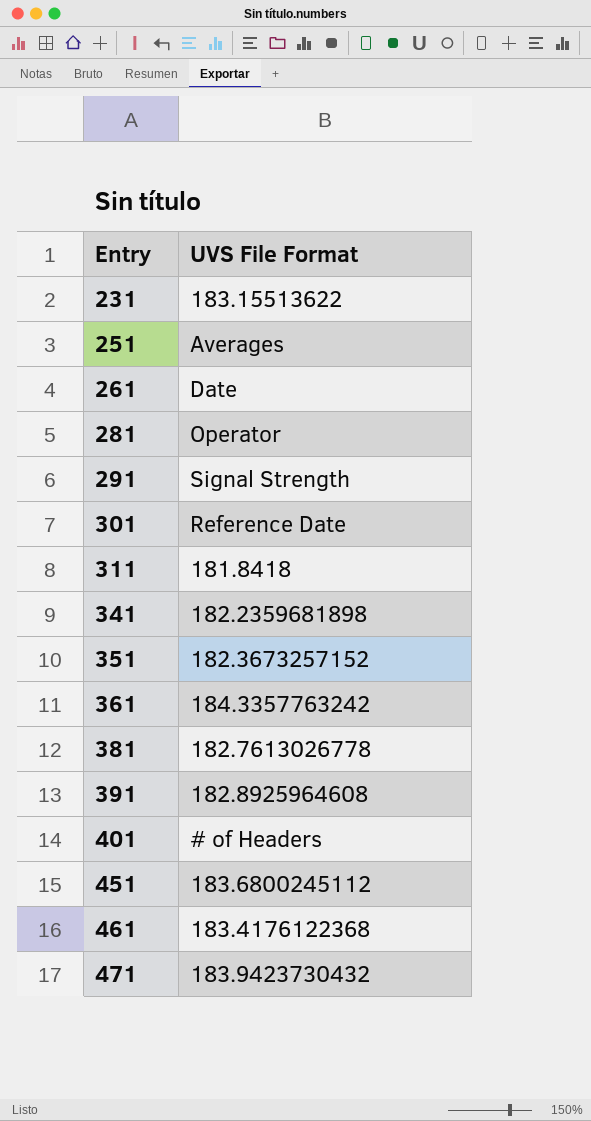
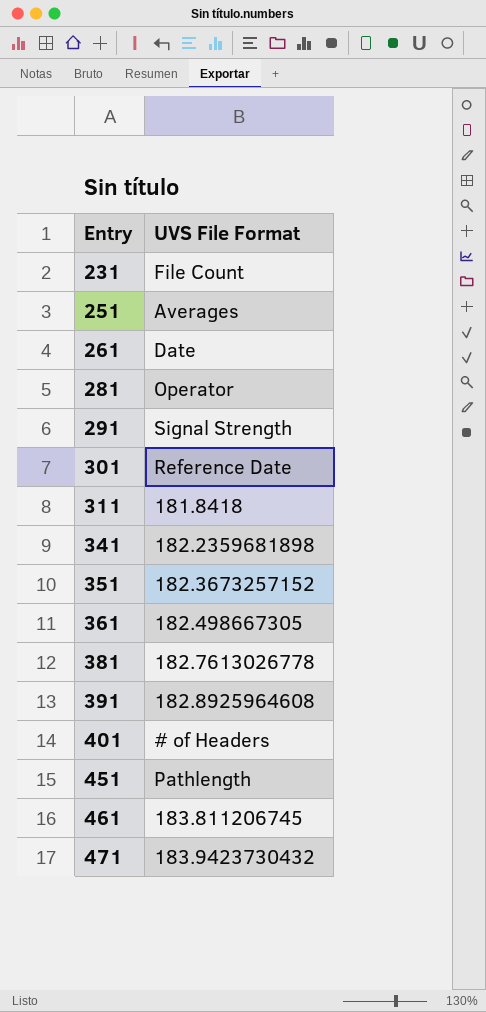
231 | UVS File Format: 183.15513622 -> File Count
361 | UVS File Format: 184.3357763242 -> 182.498667305
451 | UVS File Format: 183.6800245112 -> Pathlength
461 | UVS File Format: 183.4176122368 -> 183.811206745

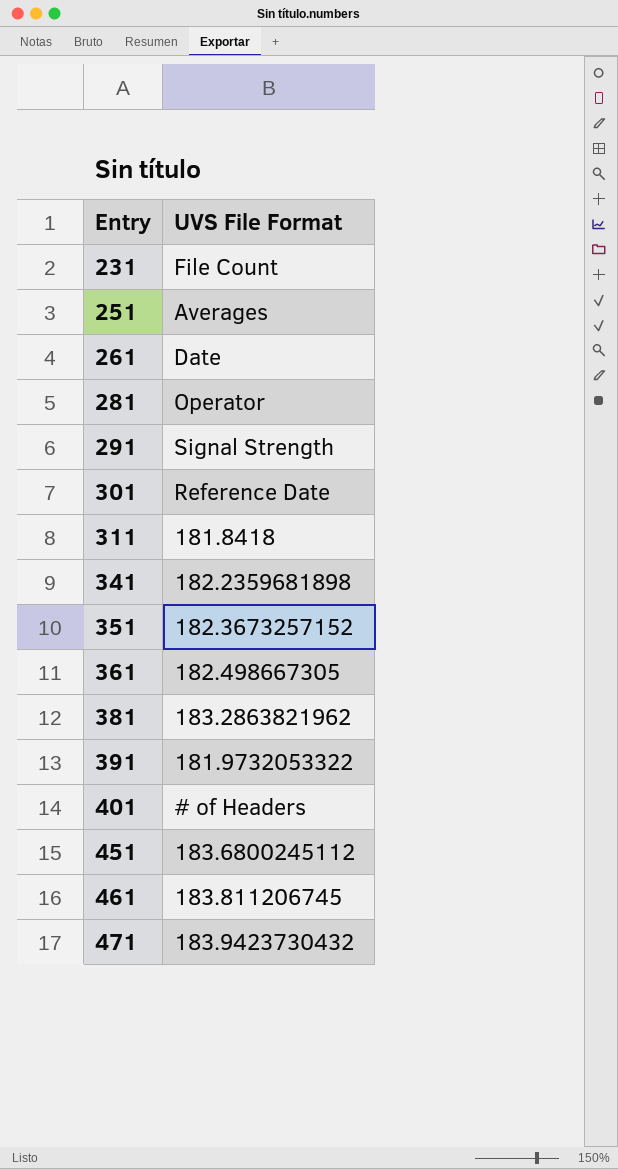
381 | UVS File Format: 182.7613026778 -> 183.2863821962
391 | UVS File Format: 182.8925964608 -> 181.9732053322
451 | UVS File Format: Pathlength -> 183.6800245112

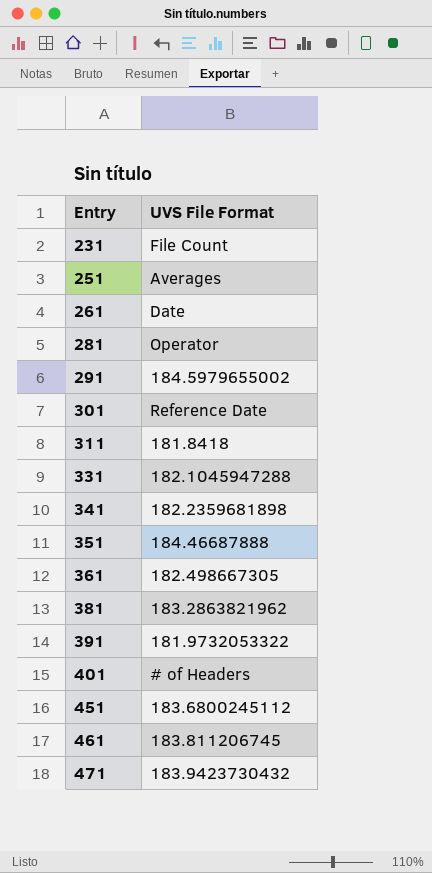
291 | UVS File Format: Signal Strength -> 184.5979655002
row 331: none -> 182.1045947288
351 | UVS File Format: 182.3673257152 -> 184.46687888

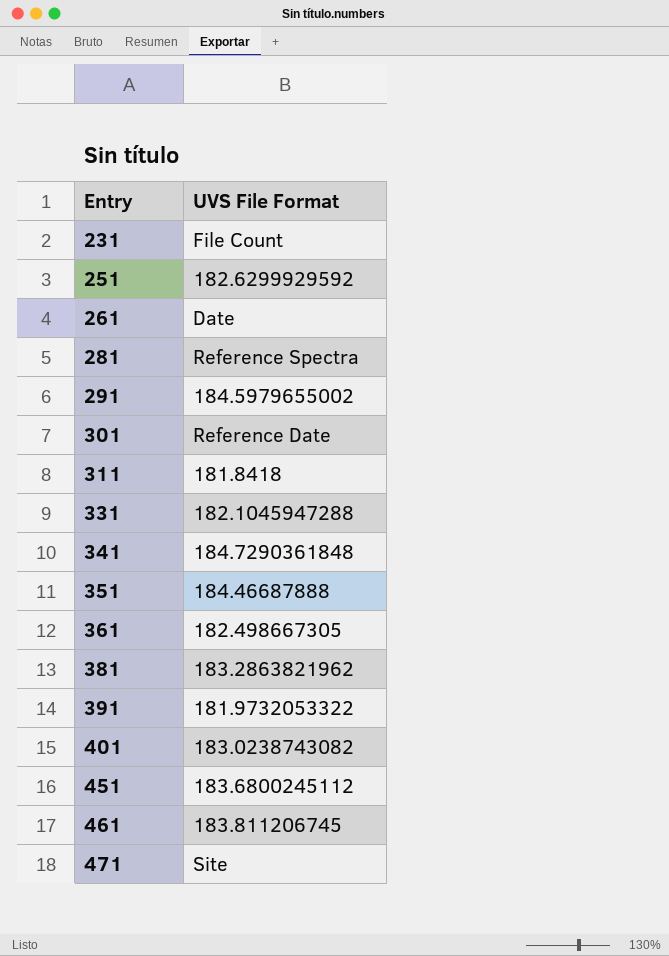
251 | UVS File Format: Averages -> 182.6299929592
281 | UVS File Format: Operator -> Reference Spectra
341 | UVS File Format: 182.2359681898 -> 184.7290361848
401 | UVS File Format: # of Headers -> 183.0238743082
471 | UVS File Format: 183.9423730432 -> Site

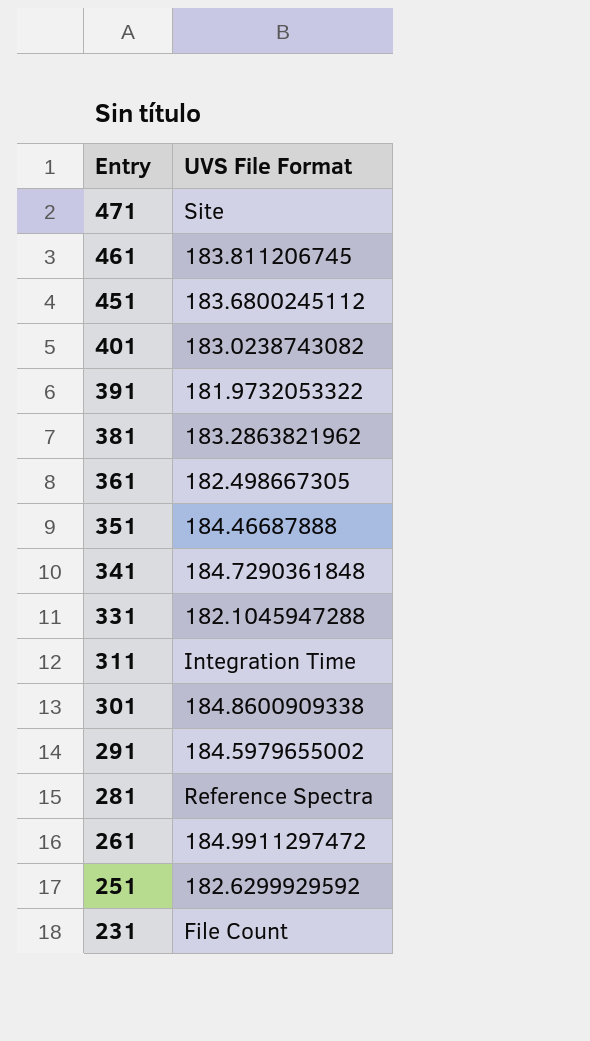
row order: Entry ascending -> Entry descending
311 | UVS File Format: 181.8418 -> Integration Time
301 | UVS File Format: Reference Date -> 184.8600909338
261 | UVS File Format: Date -> 184.9911297472

